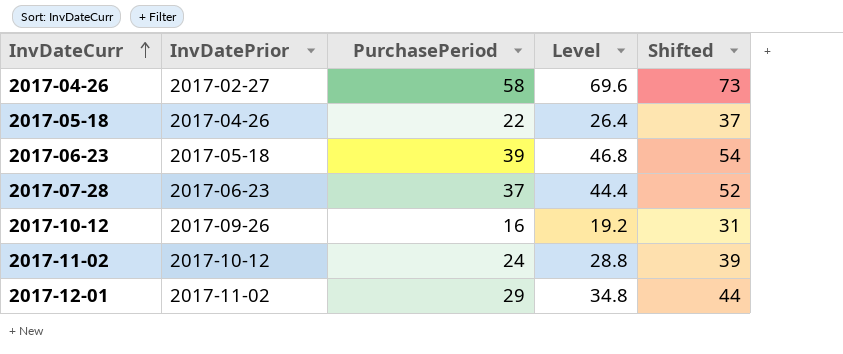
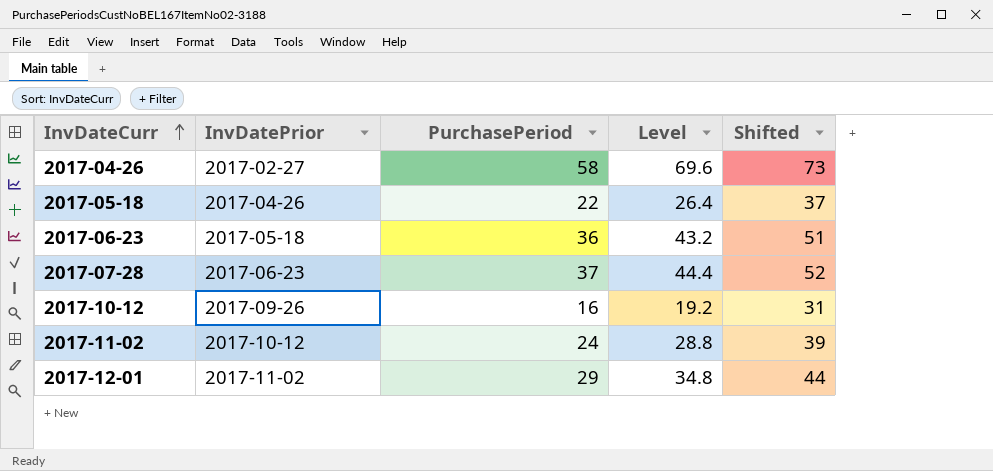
2017-06-23 | PurchasePeriod: 39 -> 36
2017-06-23 | Level: 46.8 -> 43.2
2017-06-23 | Shifted: 54 -> 51

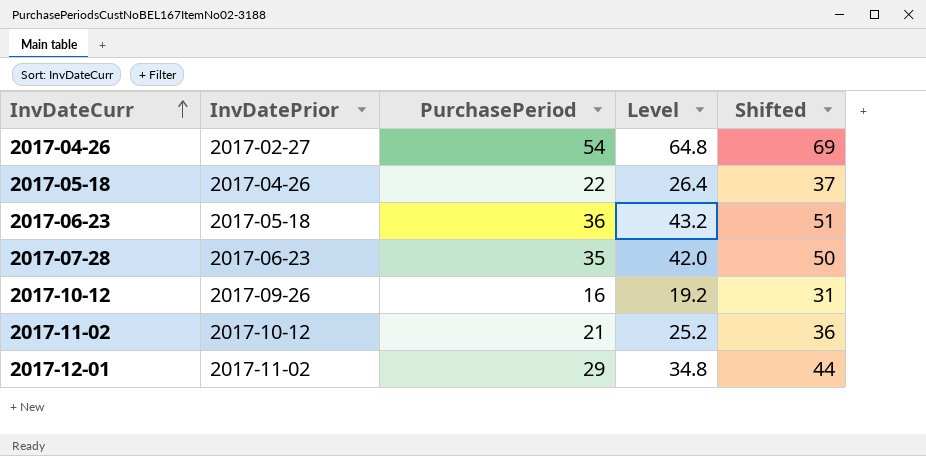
2017-04-26 | PurchasePeriod: 58 -> 54
2017-04-26 | Level: 69.6 -> 64.8
2017-04-26 | Shifted: 73 -> 69
2017-07-28 | PurchasePeriod: 37 -> 35
2017-07-28 | Level: 44.4 -> 42.0
2017-07-28 | Shifted: 52 -> 50
2017-11-02 | PurchasePeriod: 24 -> 21
2017-11-02 | Level: 28.8 -> 25.2
2017-11-02 | Shifted: 39 -> 36

